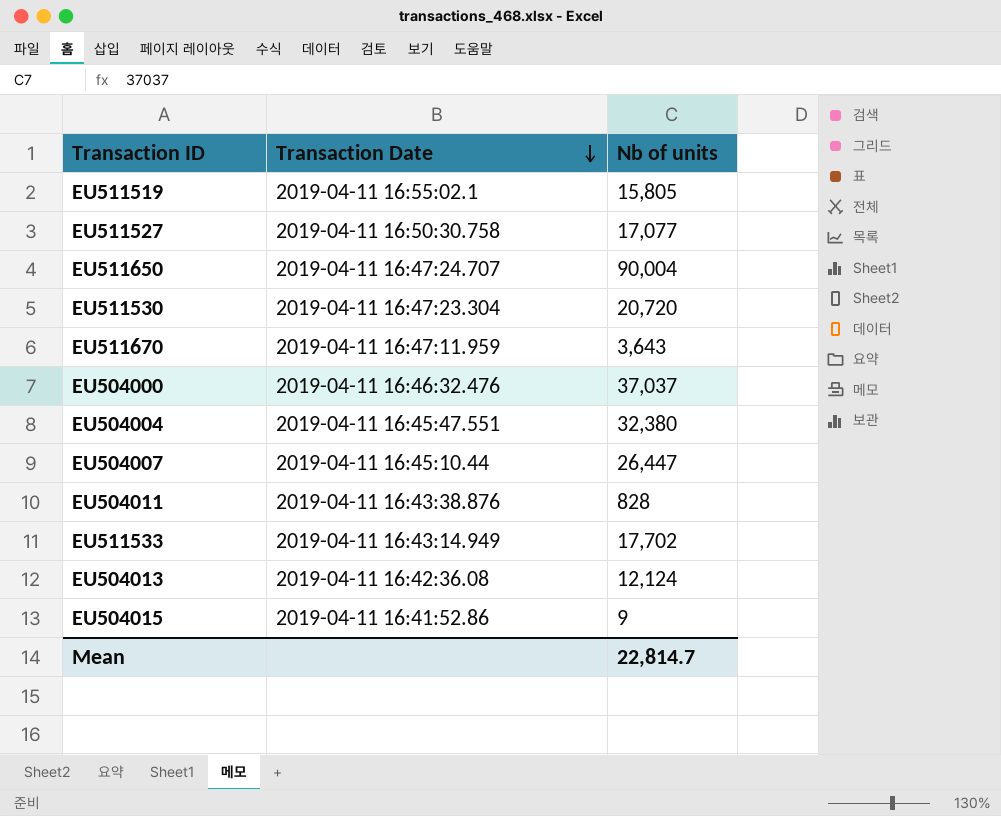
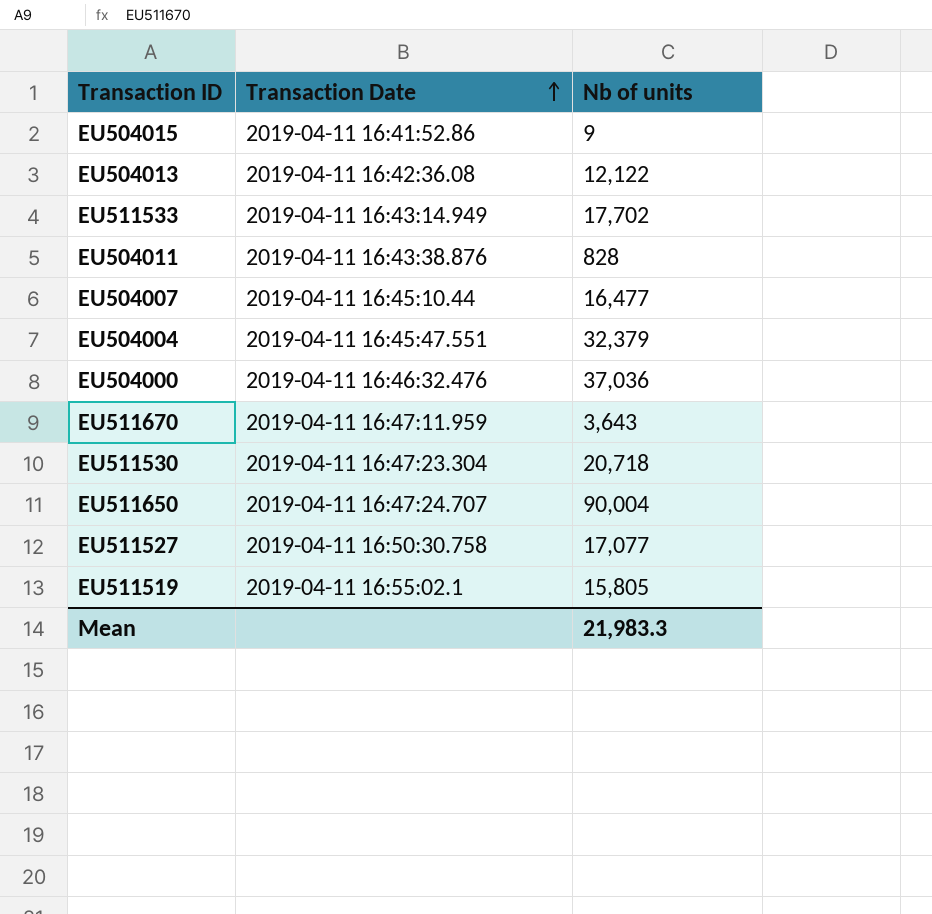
row order: Transaction Date descending -> Transaction Date ascending
EU504013 | Nb of units: 12,124 -> 12,122
EU504007 | Nb of units: 26,447 -> 16,477
EU504004 | Nb of units: 32,380 -> 32,379
EU504000 | Nb of units: 37,037 -> 37,036
EU511530 | Nb of units: 20,720 -> 20,718
Mean | Nb of units: 22,814.7 -> 21,983.3

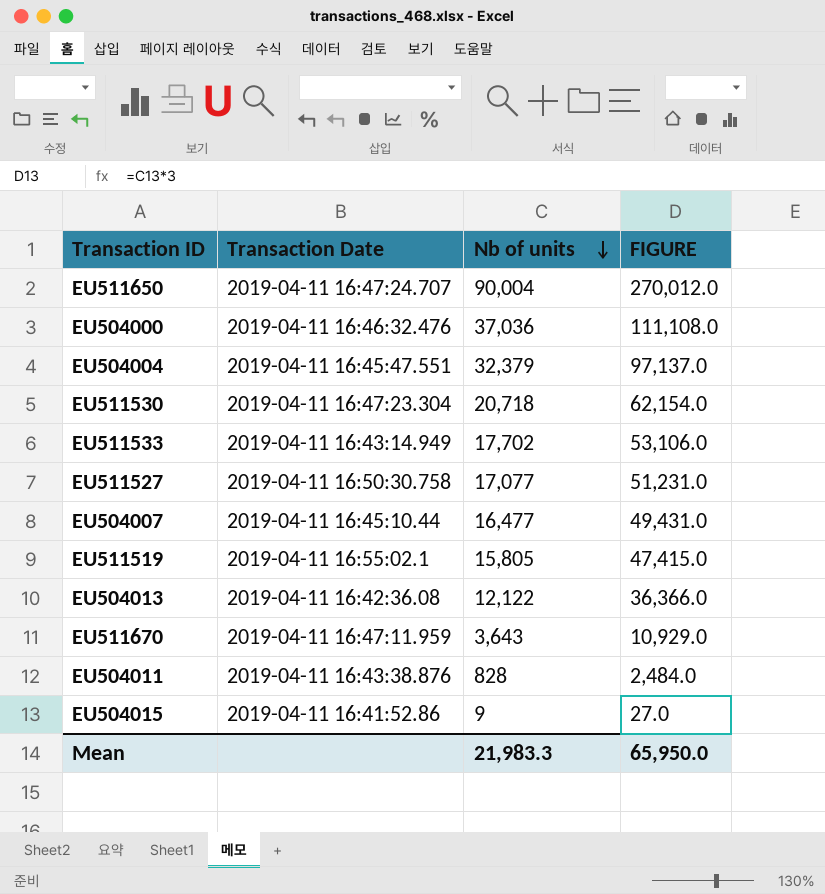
row order: Transaction Date ascending -> Nb of units descending
column FIGURE | formula: none -> [Nb of units] * 3

